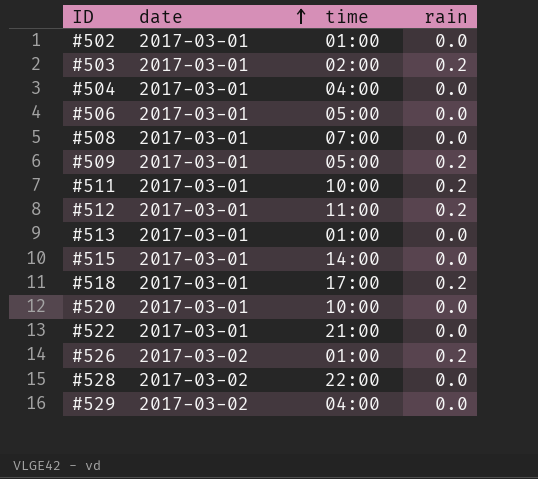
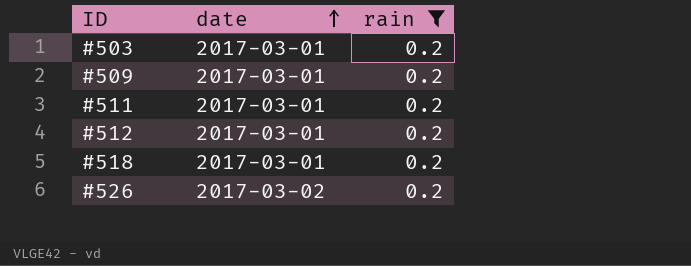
filter: none -> rain = 0.2
column time | position: 3 -> none

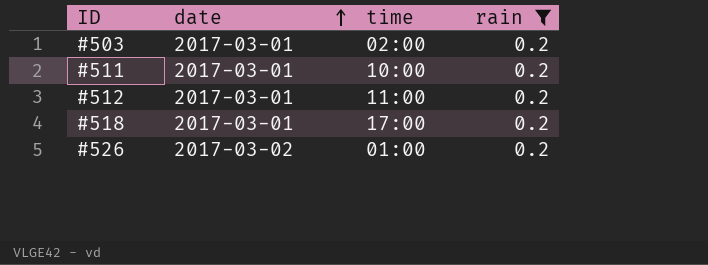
column time | position: none -> 3
row #509: 2017-03-01 | 0.2 -> none

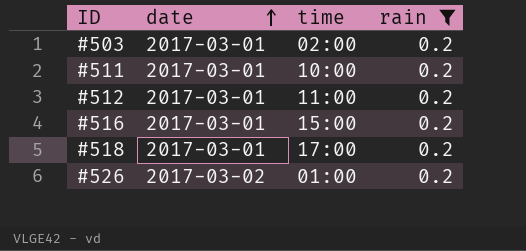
row #516: none -> 2017-03-01 | 15:00 | 0.2

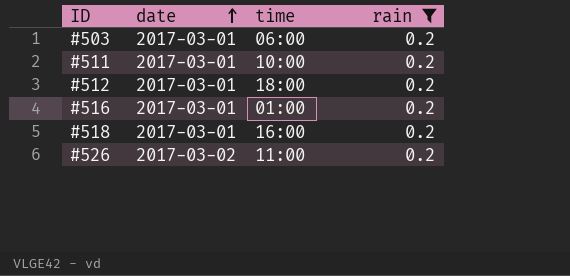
#503 | time: 02:00 -> 06:00
#512 | time: 11:00 -> 18:00
#516 | time: 15:00 -> 01:00
#518 | time: 17:00 -> 16:00
#526 | time: 01:00 -> 11:00

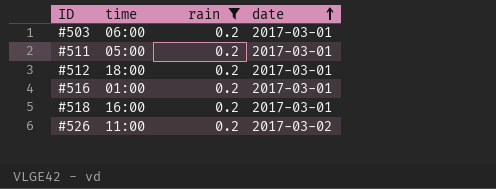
column date | position: 2 -> 4
#511 | time: 10:00 -> 05:00

